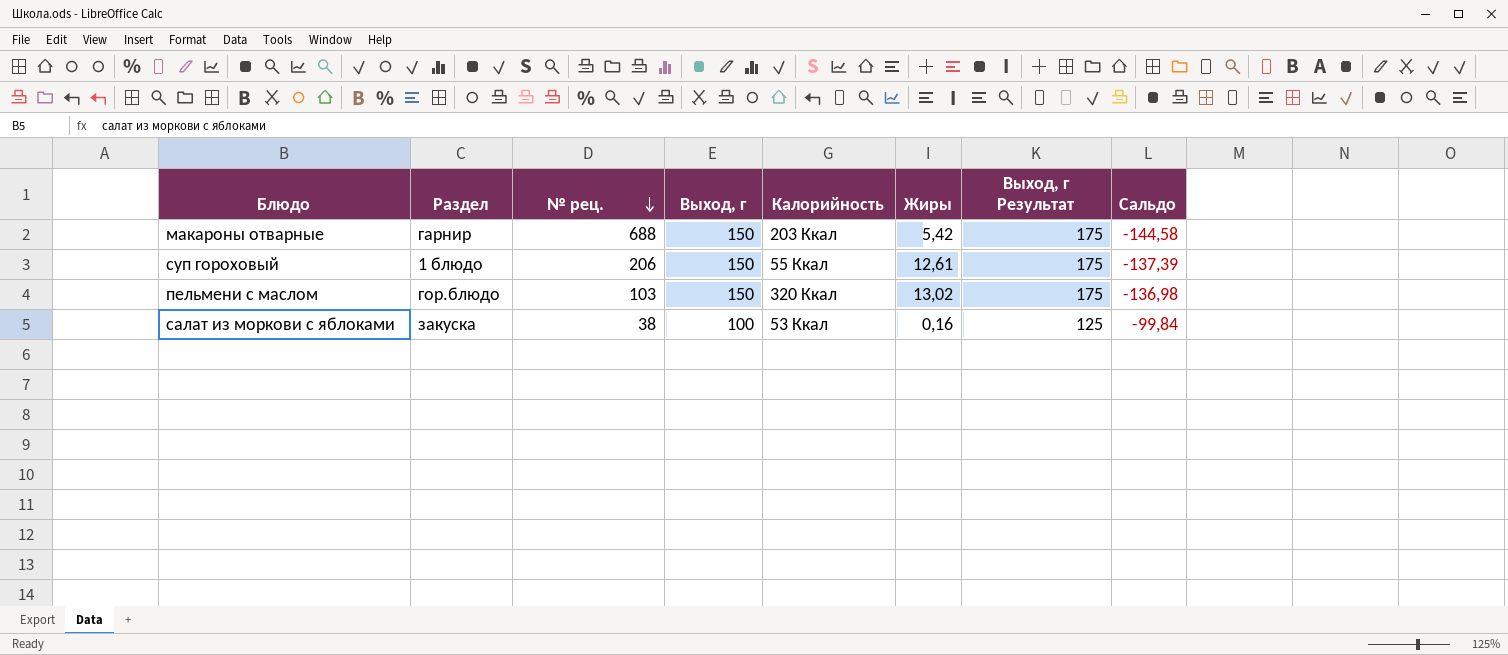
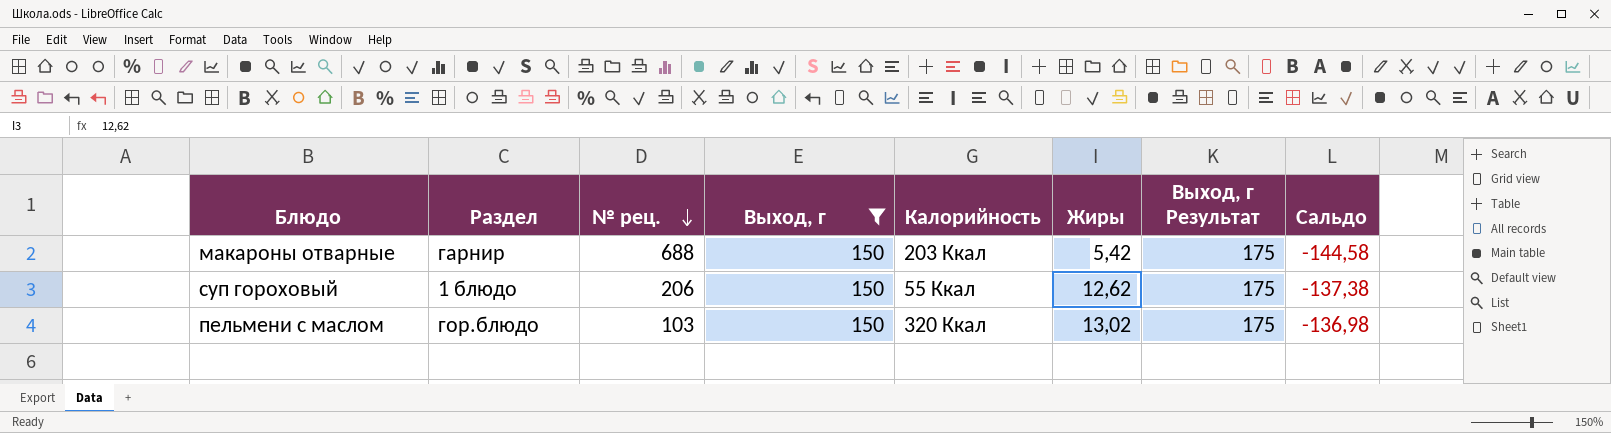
filter: none -> Выход, г = 150
суп гороховый | Жиры: 12,61 -> 12,62
суп гороховый | Сальдо: -137,39 -> -137,38

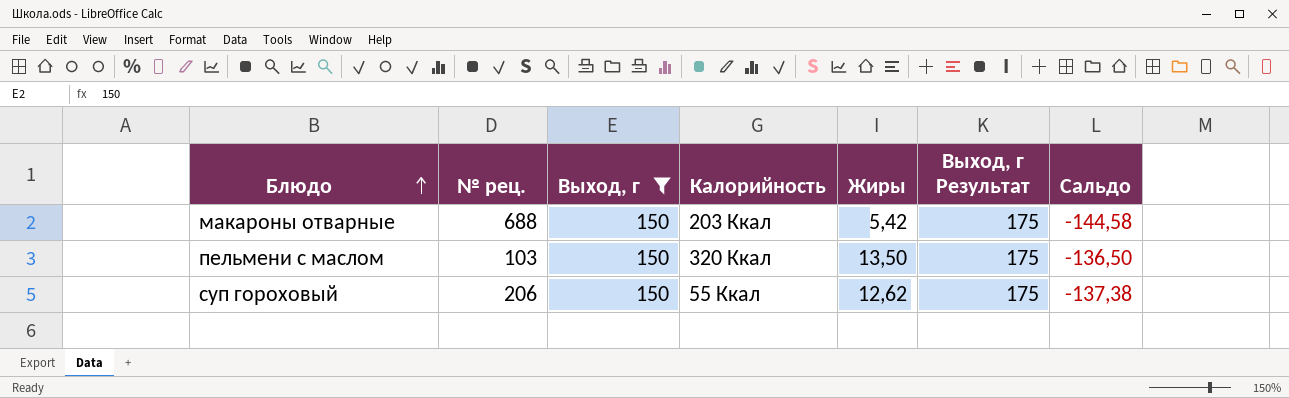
row order: № рец. descending -> Блюдо ascending
column Раздел | position: 2 -> none
пельмени с маслом | Жиры: 13,02 -> 13,50
пельмени с маслом | Сальдо: -136,98 -> -136,50

